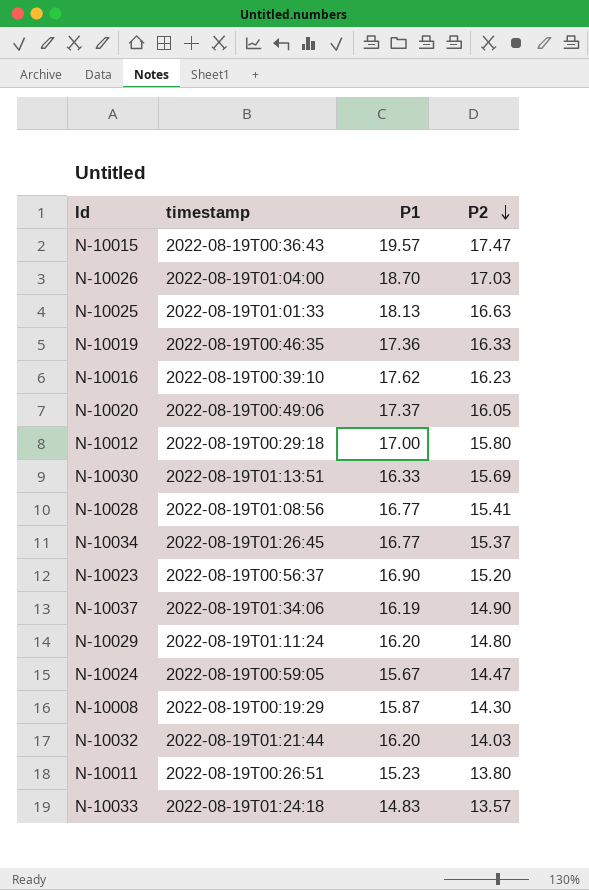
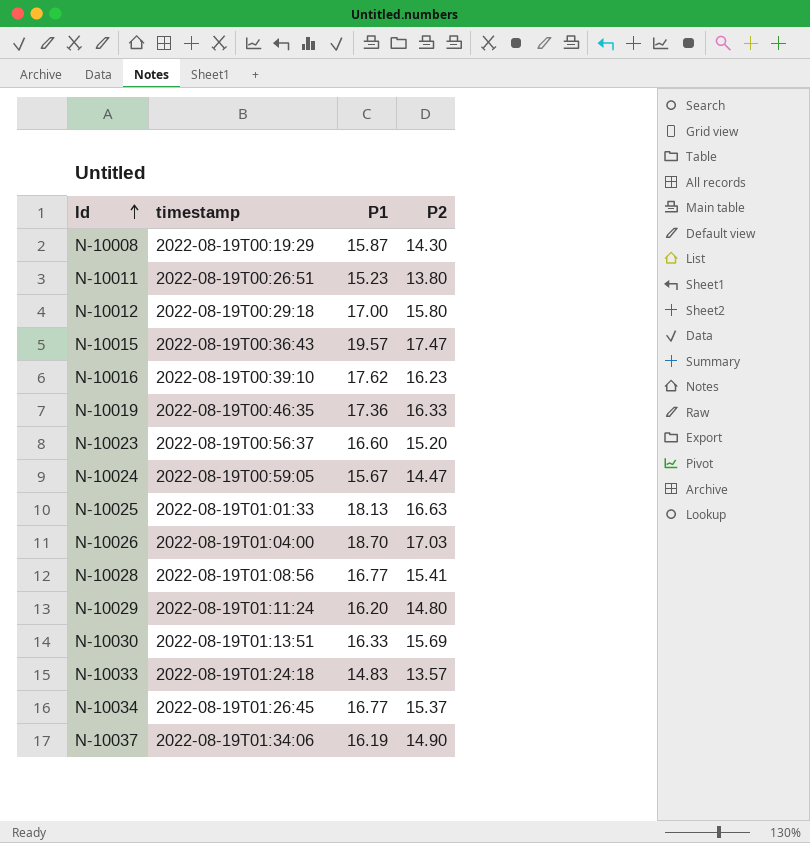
row order: P2 descending -> Id ascending
row N-10020: 2022-08-19T00:49:06 | 17.37 | 16.05 -> none
row N-10032: 2022-08-19T01:21:44 | 16.20 | 14.03 -> none
N-10023 | P1: 16.90 -> 16.60

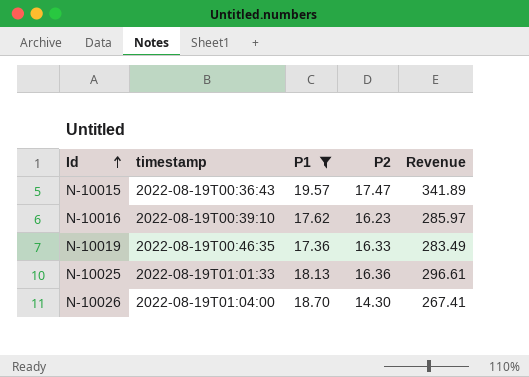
filter: none -> P1 >= 17.36
column Revenue | formula: none -> [P1] * [P2]
N-10025 | P2: 16.63 -> 16.36
N-10026 | P2: 17.03 -> 14.30

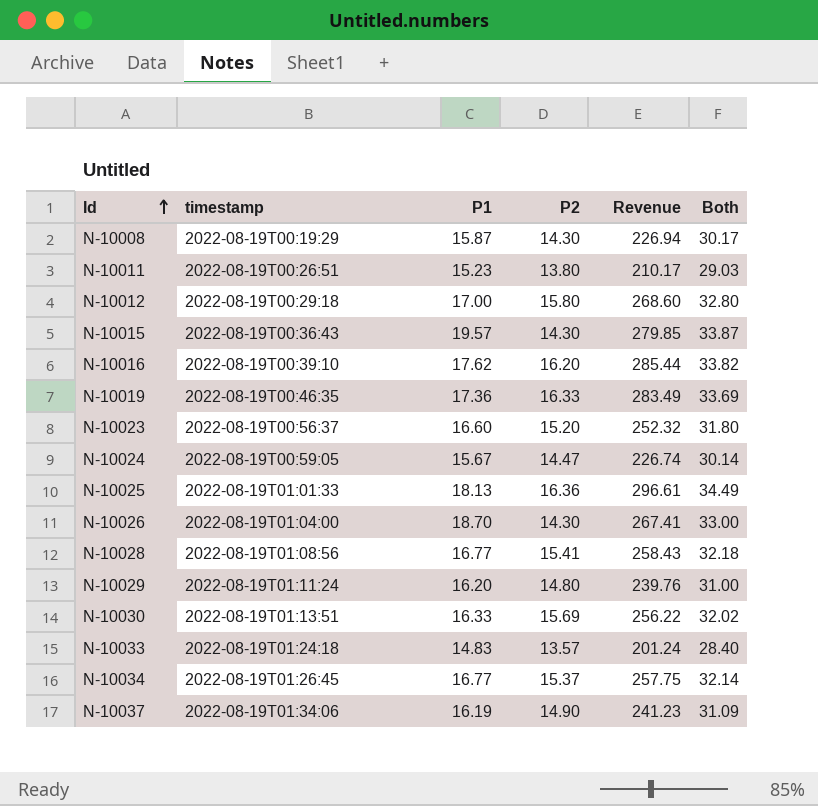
filter: P1 >= 17.36 -> none
column Both | formula: none -> [P1] + [P2]
N-10015 | P2: 17.47 -> 14.30
N-10015 | Revenue: 341.89 -> 279.85
N-10016 | P2: 16.23 -> 16.20
N-10016 | Revenue: 285.97 -> 285.44

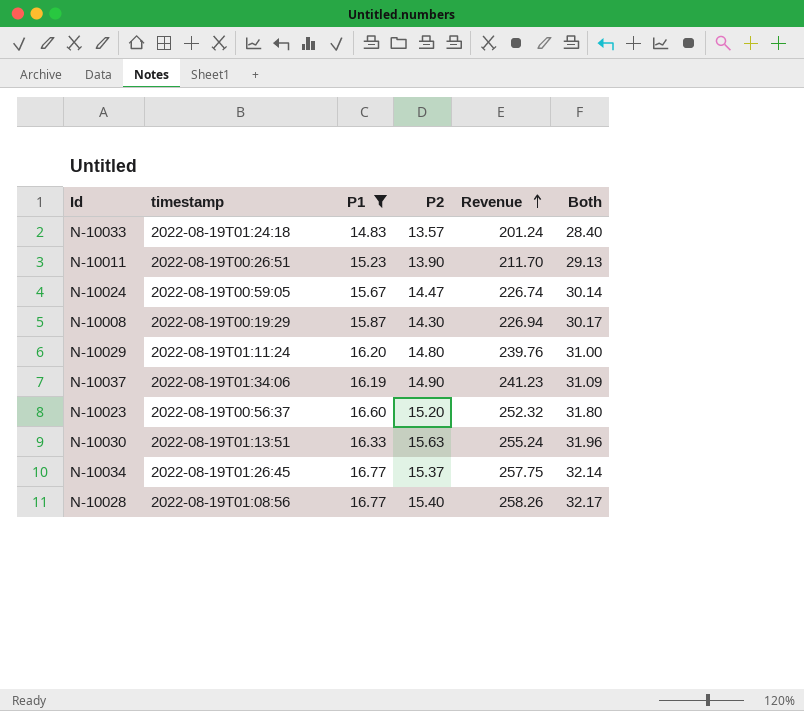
filter: none -> P1 <= 16.77
row order: Id ascending -> Revenue ascending
N-10011 | P2: 13.80 -> 13.90
N-10011 | Revenue: 210.17 -> 211.70
N-10011 | Both: 29.03 -> 29.13
N-10030 | P2: 15.69 -> 15.63
N-10030 | Revenue: 256.22 -> 255.24
N-10030 | Both: 32.02 -> 31.96
N-10028 | P2: 15.41 -> 15.40
N-10028 | Revenue: 258.43 -> 258.26
N-10028 | Both: 32.18 -> 32.17

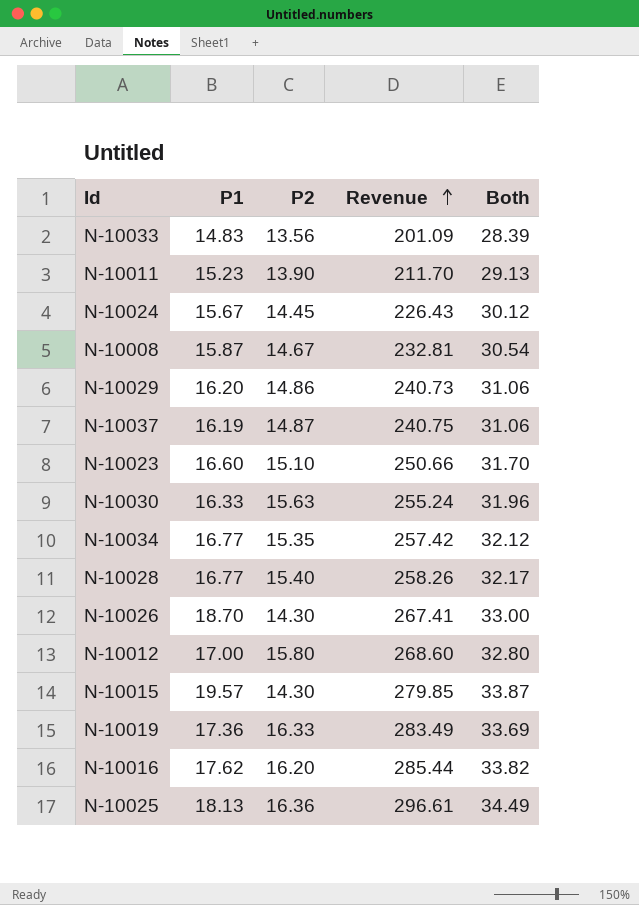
filter: P1 <= 16.77 -> none
column timestamp | position: 2 -> none
N-10033 | P2: 13.57 -> 13.56
N-10033 | Revenue: 201.24 -> 201.09
N-10033 | Both: 28.40 -> 28.39
N-10024 | P2: 14.47 -> 14.45
N-10024 | Revenue: 226.74 -> 226.43
N-10024 | Both: 30.14 -> 30.12
N-10008 | P2: 14.30 -> 14.67
N-10008 | Revenue: 226.94 -> 232.81
N-10008 | Both: 30.17 -> 30.54
N-10029 | P2: 14.80 -> 14.86
N-10029 | Revenue: 239.76 -> 240.73
N-10029 | Both: 31.00 -> 31.06
N-10037 | P2: 14.90 -> 14.87
N-10037 | Revenue: 241.23 -> 240.75
N-10037 | Both: 31.09 -> 31.06
N-10023 | P2: 15.20 -> 15.10
N-10023 | Revenue: 252.32 -> 250.66
N-10023 | Both: 31.80 -> 31.70
N-10034 | P2: 15.37 -> 15.35
N-10034 | Revenue: 257.75 -> 257.42
N-10034 | Both: 32.14 -> 32.12

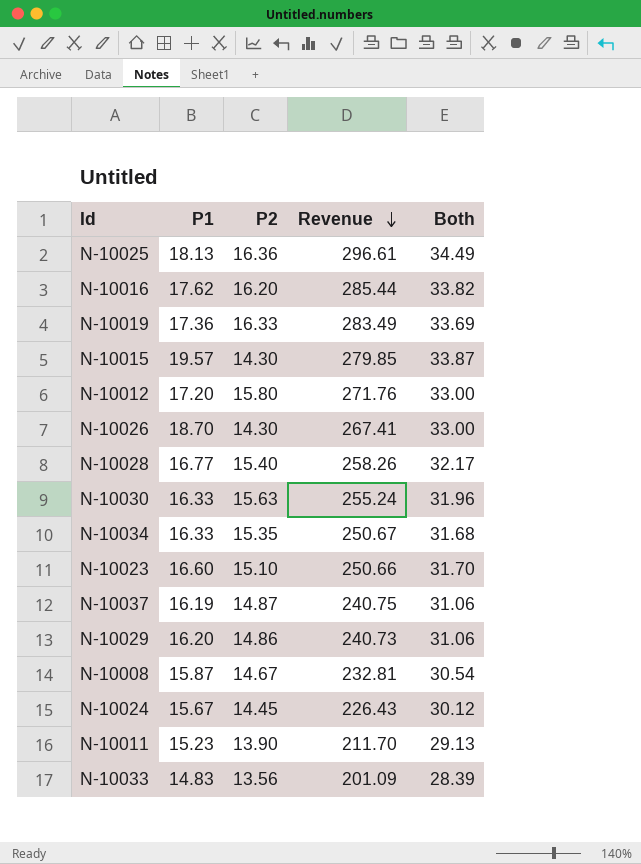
row order: Revenue ascending -> Revenue descending
N-10012 | P1: 17.00 -> 17.20
N-10012 | Revenue: 268.60 -> 271.76
N-10012 | Both: 32.80 -> 33.00
N-10034 | P1: 16.77 -> 16.33
N-10034 | Revenue: 257.42 -> 250.67
N-10034 | Both: 32.12 -> 31.68

